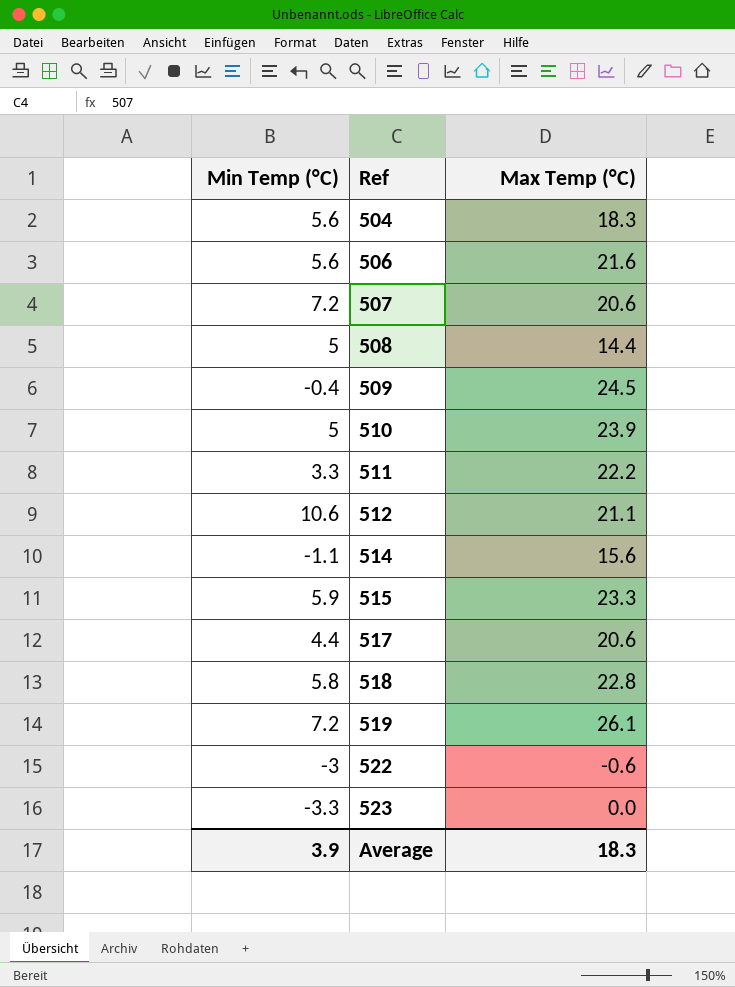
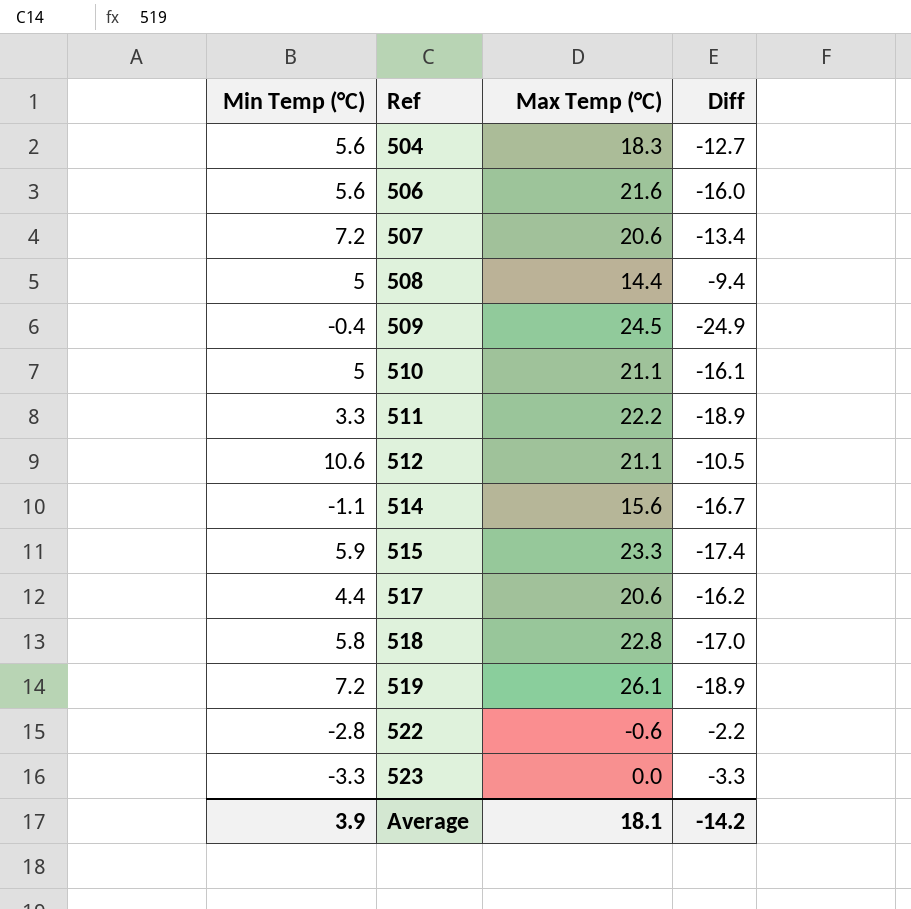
column Diff | formula: none -> [Min Temp (°C)] - [Max Temp (°C)]
510 | Max Temp (°C): 23.9 -> 21.1
522 | Min Temp (°C): -3 -> -2.8
Average | Max Temp (°C): 18.3 -> 18.1

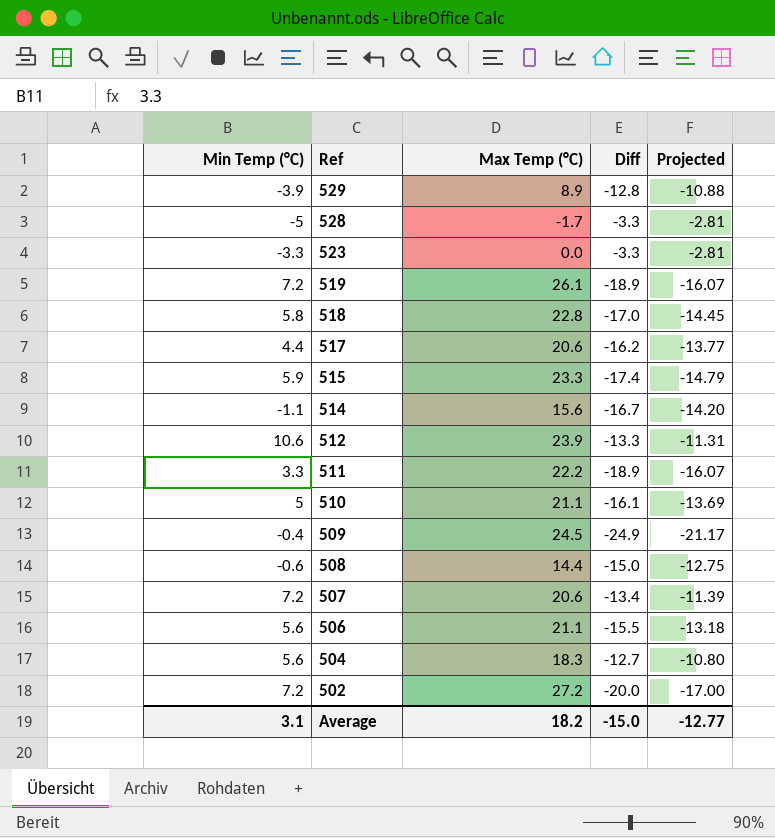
row order: Ref ascending -> Ref descending
column Projected | formula: none -> [Diff] * 0.85
row 522: -2.8 | -0.6 | -2.2 -> none
row 529: none -> -3.9 | 8.9 | -12.8 | -10.88
row 528: none -> -5 | -1.7 | -3.3 | -2.81
512 | Max Temp (°C): 21.1 -> 23.9
512 | Diff: -10.5 -> -13.3
508 | Min Temp (°C): 5 -> -0.6
508 | Diff: -9.4 -> -15.0
506 | Max Temp (°C): 21.6 -> 21.1
506 | Diff: -16.0 -> -15.5
row 502: none -> 7.2 | 27.2 | -20.0 | -17.00
Average | Min Temp (°C): 3.9 -> 3.1
Average | Max Temp (°C): 18.1 -> 18.2
Average | Diff: -14.2 -> -15.0

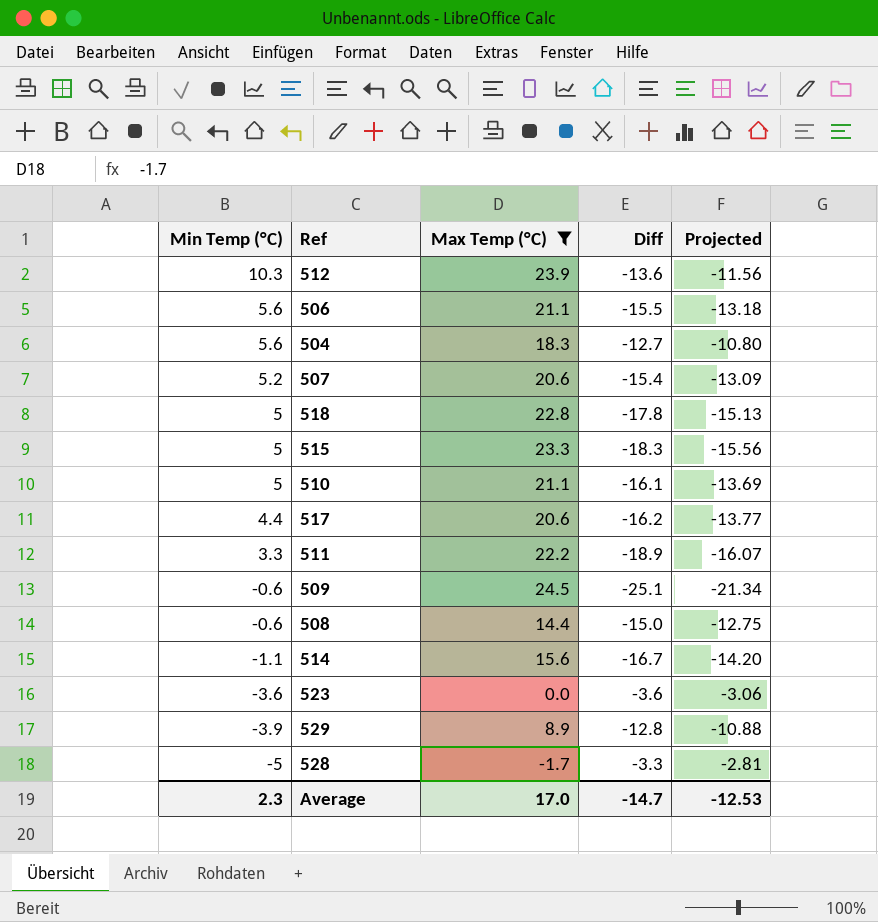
filter: none -> Max Temp (°C) <= 24.5
row order: Ref descending -> Min Temp (°C) descending
512 | Min Temp (°C): 10.6 -> 10.3
512 | Diff: -13.3 -> -13.6
512 | Projected: -11.31 -> -11.56
507 | Min Temp (°C): 7.2 -> 5.2
507 | Diff: -13.4 -> -15.4
507 | Projected: -11.39 -> -13.09
518 | Min Temp (°C): 5.8 -> 5
518 | Diff: -17.0 -> -17.8
518 | Projected: -14.45 -> -15.13
515 | Min Temp (°C): 5.9 -> 5
515 | Diff: -17.4 -> -18.3
515 | Projected: -14.79 -> -15.56
509 | Min Temp (°C): -0.4 -> -0.6
509 | Diff: -24.9 -> -25.1
509 | Projected: -21.17 -> -21.34
523 | Min Temp (°C): -3.3 -> -3.6
523 | Diff: -3.3 -> -3.6
523 | Projected: -2.81 -> -3.06
Average | Min Temp (°C): 3.1 -> 2.3
Average | Max Temp (°C): 18.2 -> 17.0
Average | Diff: -15.0 -> -14.7
Average | Projected: -12.77 -> -12.53

